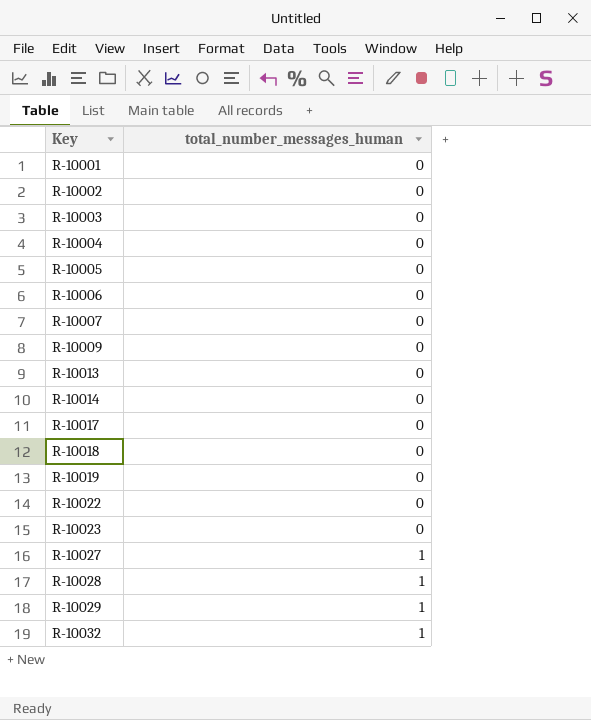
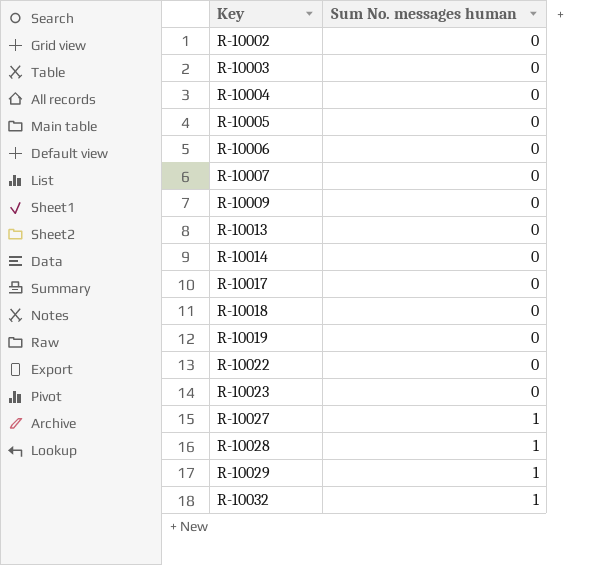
column name: total_number_messages_human -> Sum No. messages human
row R-10001: 0 -> none

